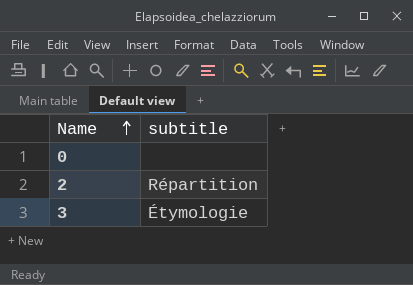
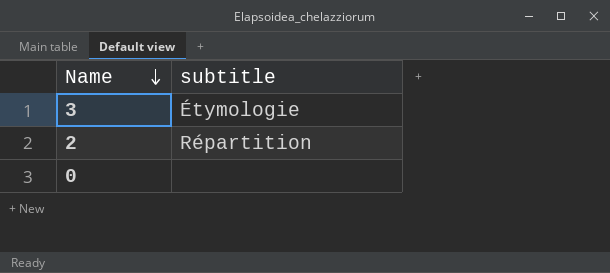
row order: Name ascending -> Name descending

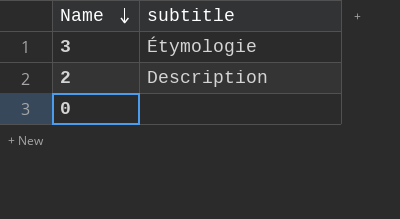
2 | subtitle: Répartition -> Description

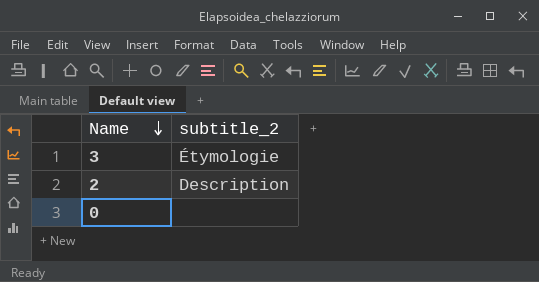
column name: subtitle -> subtitle_2

